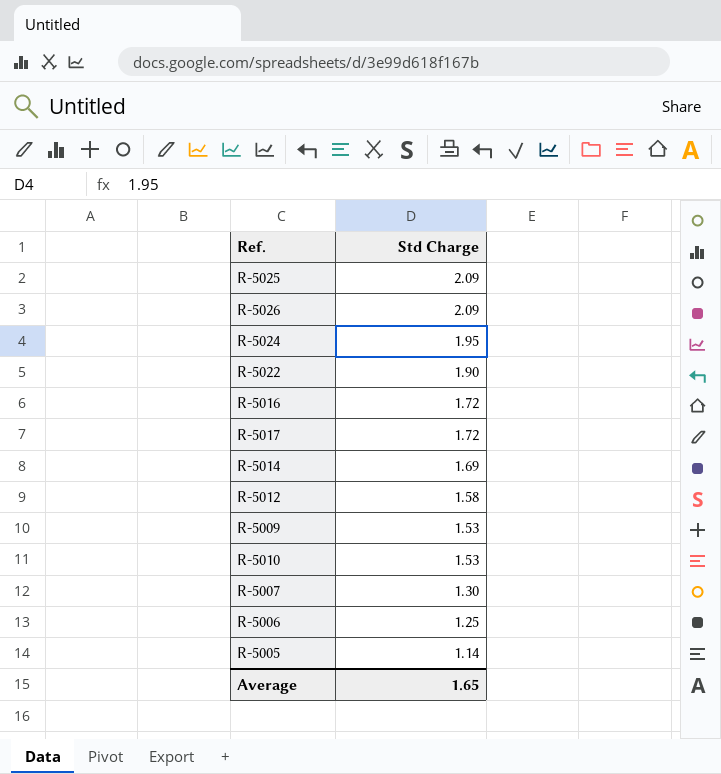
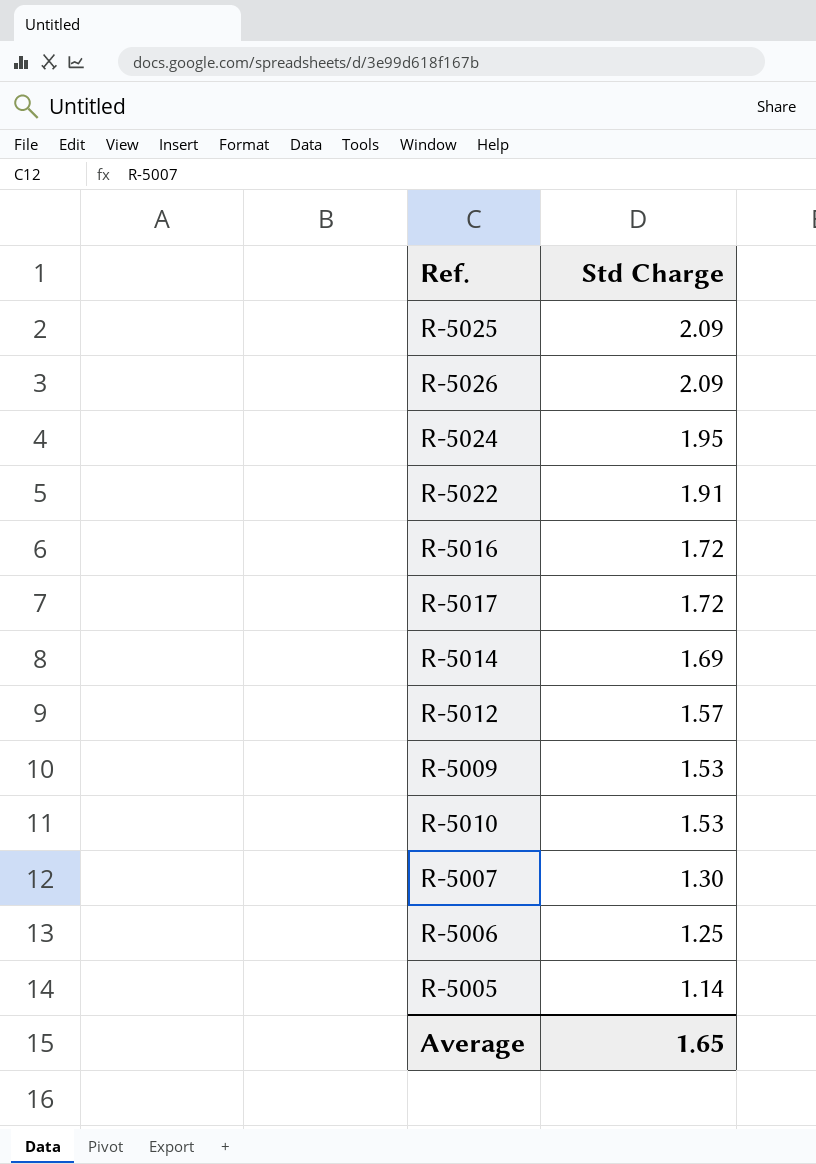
R-5022 | Std Charge: 1.90 -> 1.91
R-5012 | Std Charge: 1.58 -> 1.57

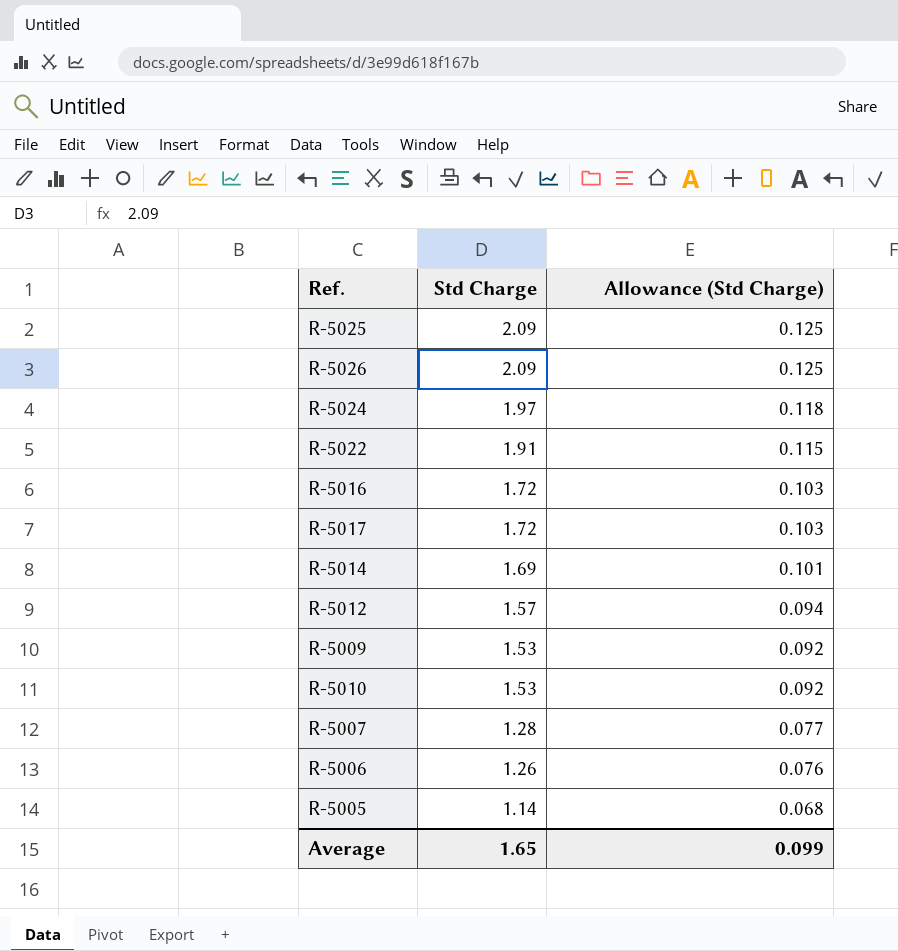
column Allowance (Std Charge) | formula: none -> [Std Charge] * 0.06
R-5024 | Std Charge: 1.95 -> 1.97
R-5007 | Std Charge: 1.30 -> 1.28
R-5006 | Std Charge: 1.25 -> 1.26

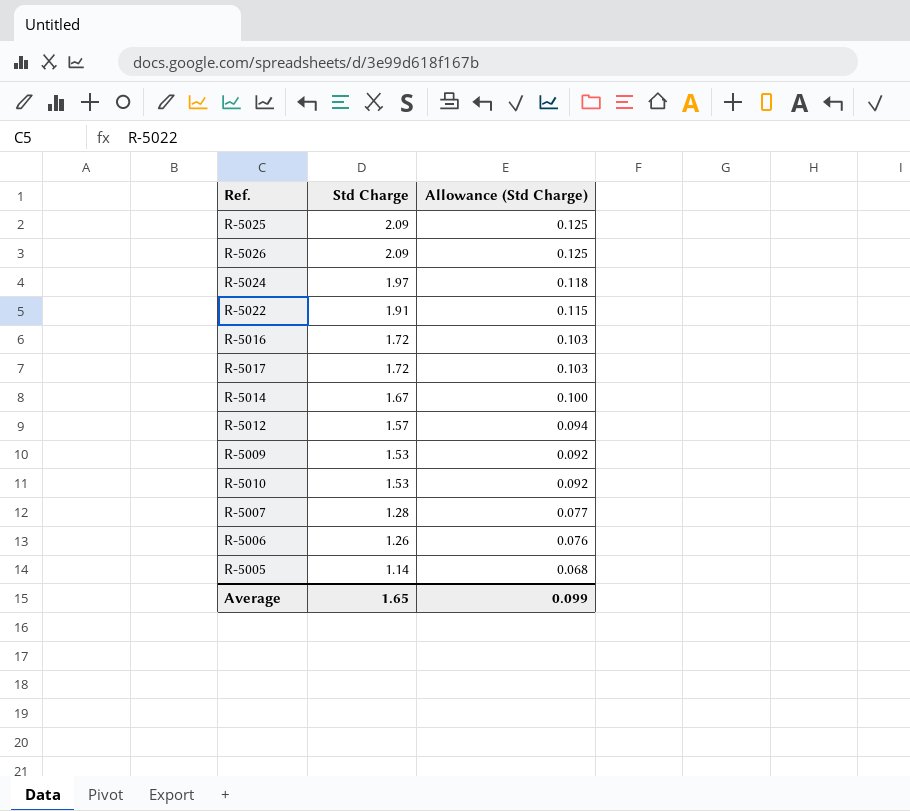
R-5014 | Std Charge: 1.69 -> 1.67
R-5014 | Allowance (Std Charge): 0.101 -> 0.100

